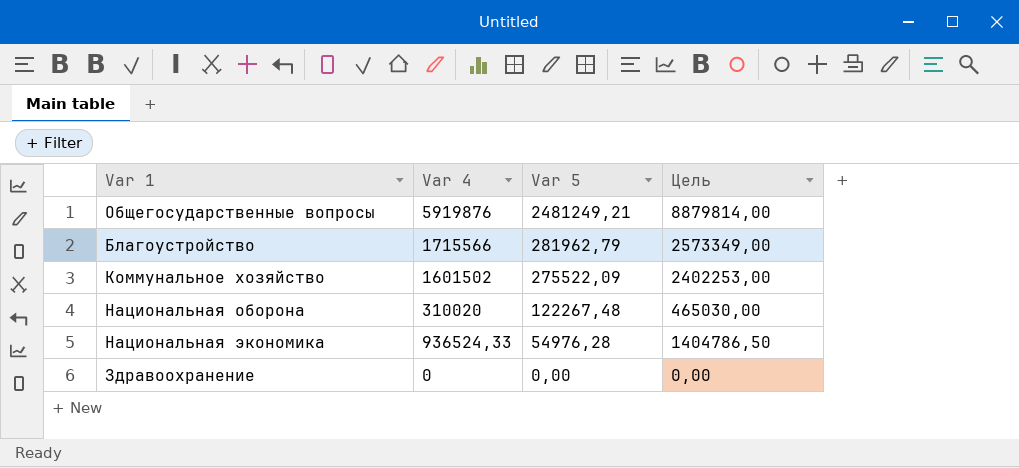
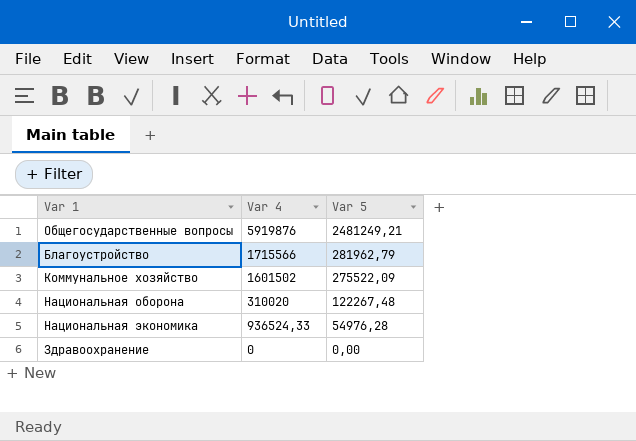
column Цель | formula: [Var 4] * 1,5 -> none

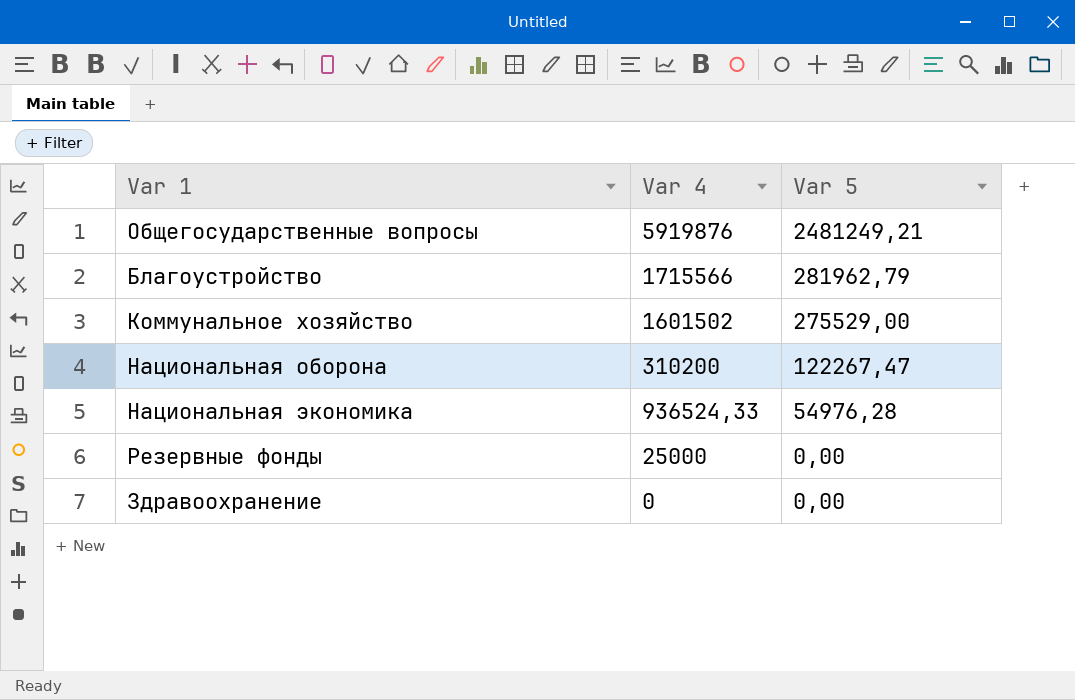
Коммунальное хозяйство | Var 5: 275522,09 -> 275529,00
Национальная оборона | Var 4: 310020 -> 310200
Национальная оборона | Var 5: 122267,48 -> 122267,47
row Резервные фонды: none -> 25000 | 0,00

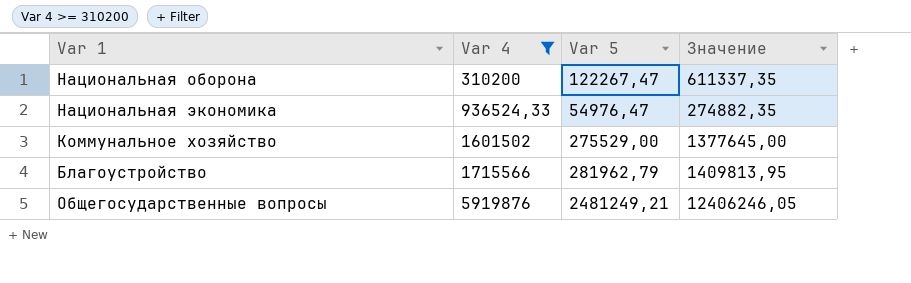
filter: none -> Var 4 >= 310200
row order: Var 5 descending -> Var 4 ascending
column Значение | formula: none -> [Var 5] * 5
Национальная экономика | Var 5: 54976,28 -> 54976,47

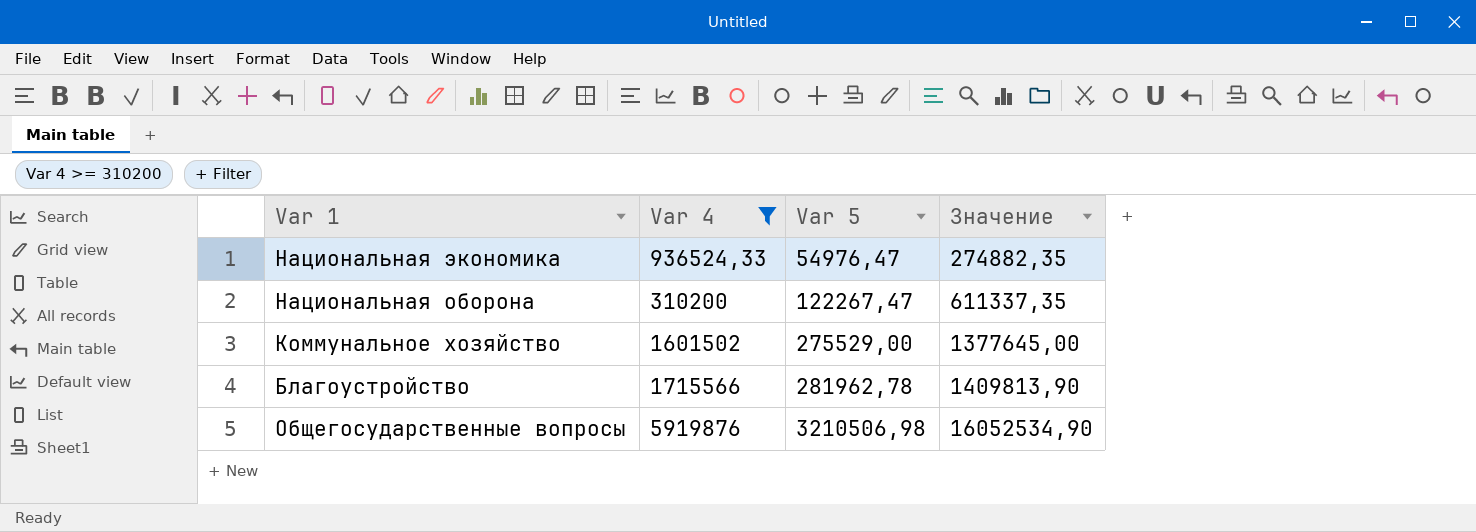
row order: Var 4 ascending -> Var 5 ascending
Благоустройство | Var 5: 281962,79 -> 281962,78
Благоустройство | Значение: 1409813,95 -> 1409813,90
Общегосударственные вопросы | Var 5: 2481249,21 -> 3210506,98
Общегосударственные вопросы | Значение: 12406246,05 -> 16052534,90

